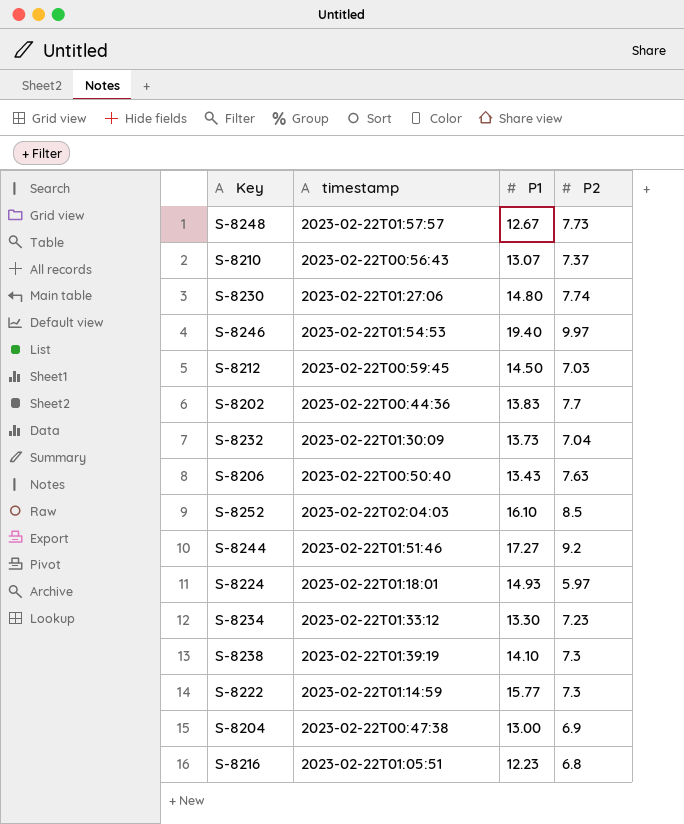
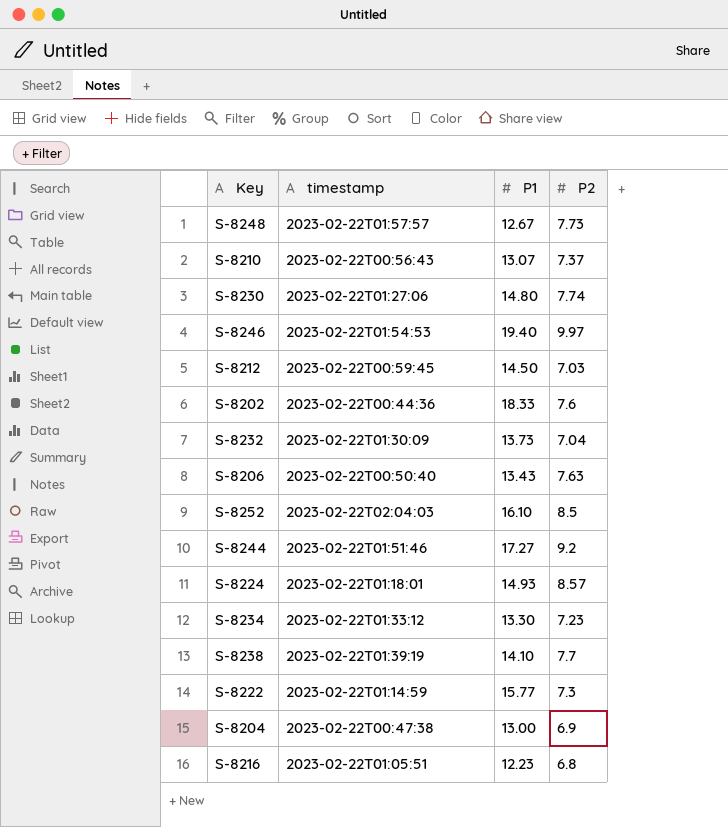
S-8202 | P1: 13.83 -> 18.33
S-8202 | P2: 7.7 -> 7.6
S-8224 | P2: 5.97 -> 8.57
S-8238 | P2: 7.3 -> 7.7

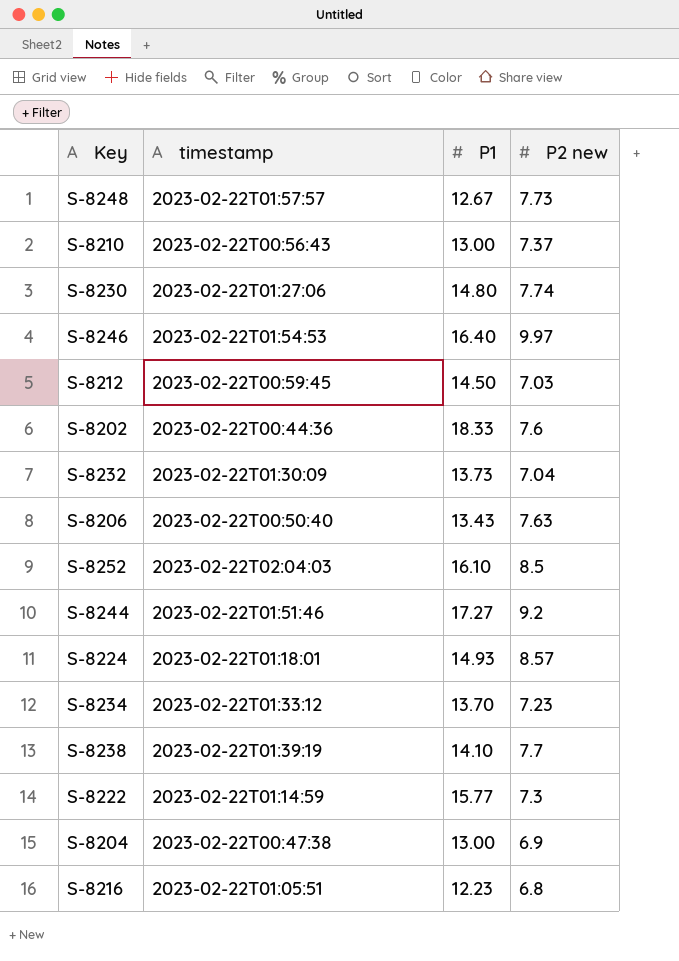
column name: P2 -> P2 new
S-8210 | P1: 13.07 -> 13.00
S-8246 | P1: 19.40 -> 16.40
S-8234 | P1: 13.30 -> 13.70

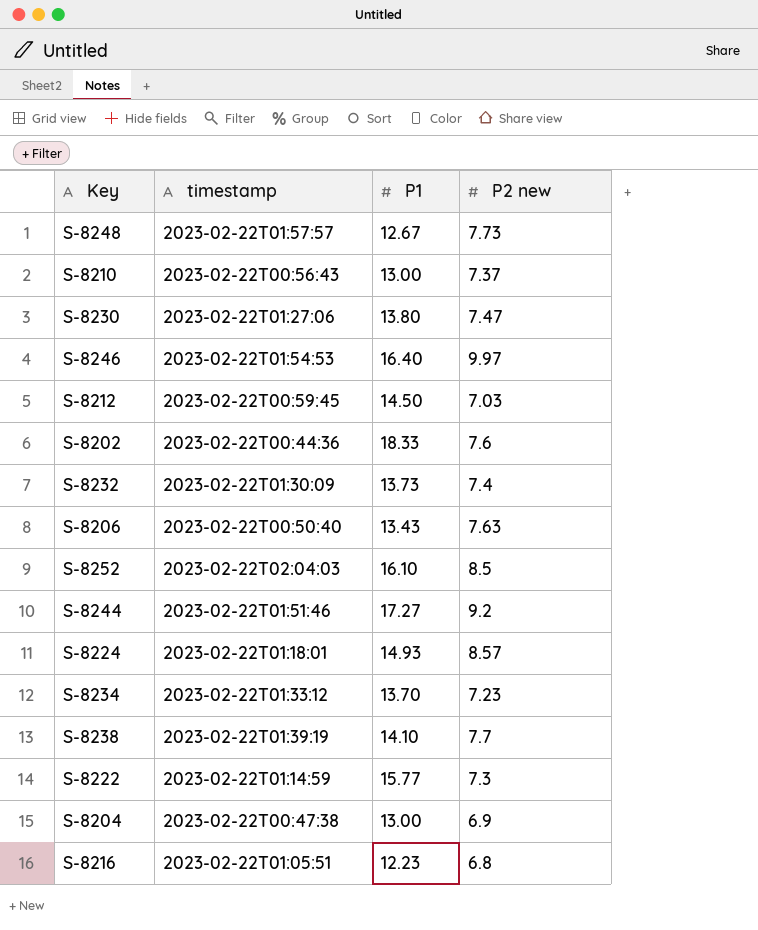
S-8230 | P1: 14.80 -> 13.80
S-8230 | P2 new: 7.74 -> 7.47
S-8232 | P2 new: 7.04 -> 7.4

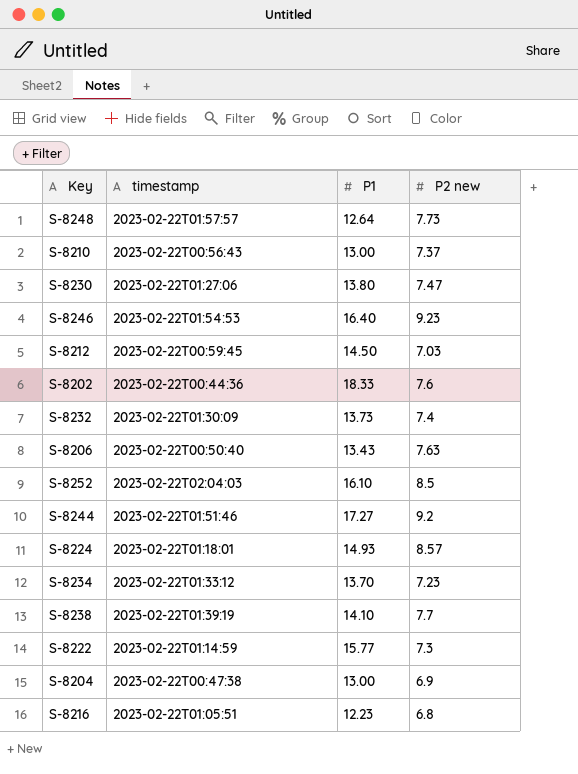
S-8248 | P1: 12.67 -> 12.64
S-8246 | P2 new: 9.97 -> 9.23

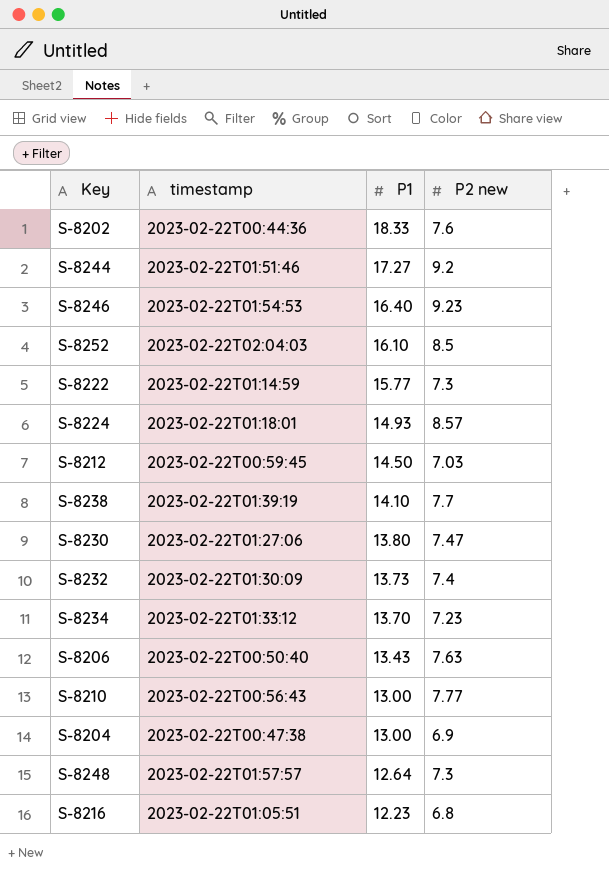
row order: none -> P1 descending
S-8210 | P2 new: 7.37 -> 7.77
S-8248 | P2 new: 7.73 -> 7.3

